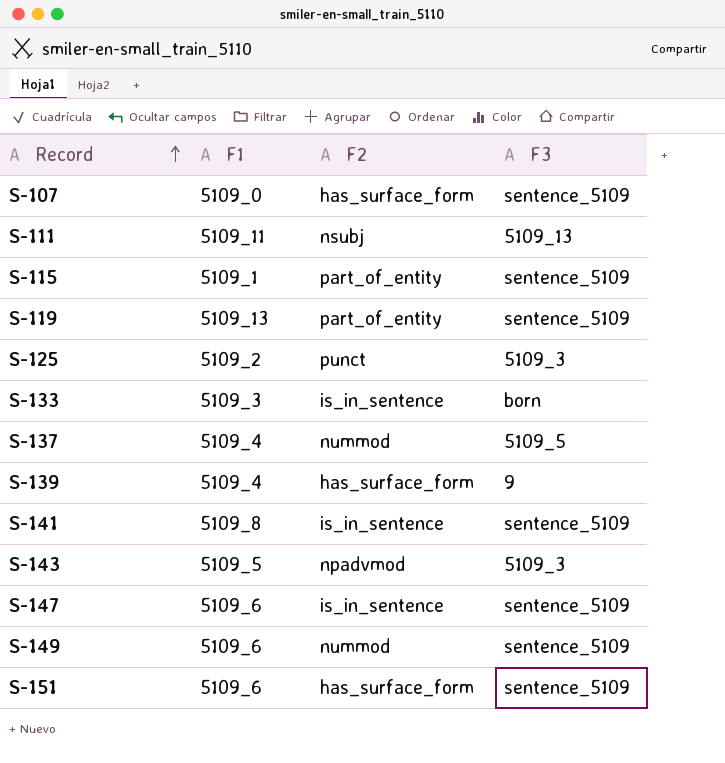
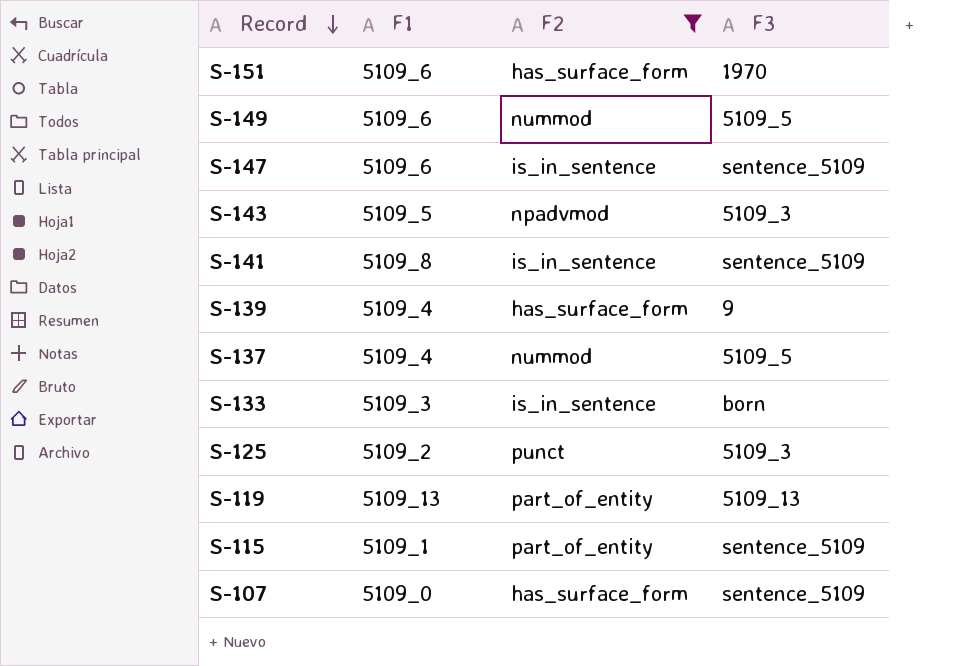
filter: none -> F2 != nsubj
row order: Record ascending -> Record descending
S-151 | F3: sentence_5109 -> 1970
S-149 | F3: sentence_5109 -> 5109_5
S-119 | F3: sentence_5109 -> 5109_13

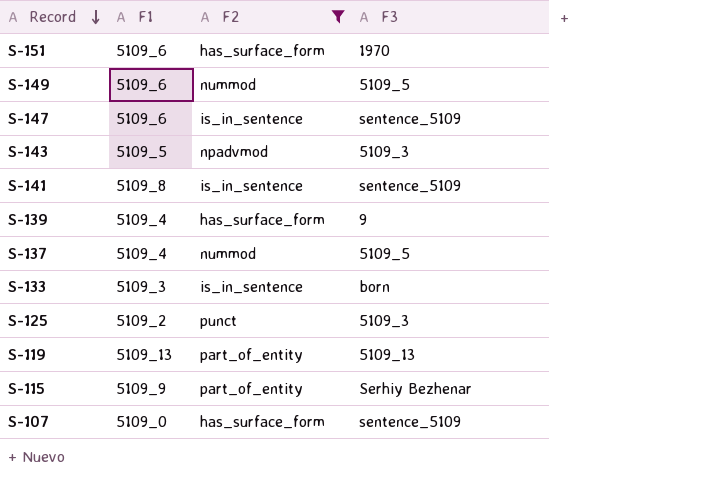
S-115 | F1: 5109_1 -> 5109_9
S-115 | F3: sentence_5109 -> Serhiy Bezhenar

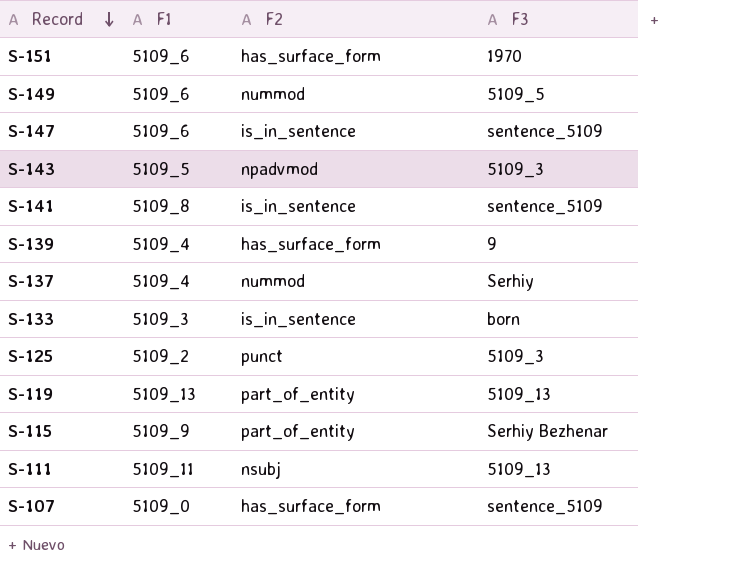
filter: F2 != nsubj -> none
S-137 | F3: 5109_5 -> Serhiy

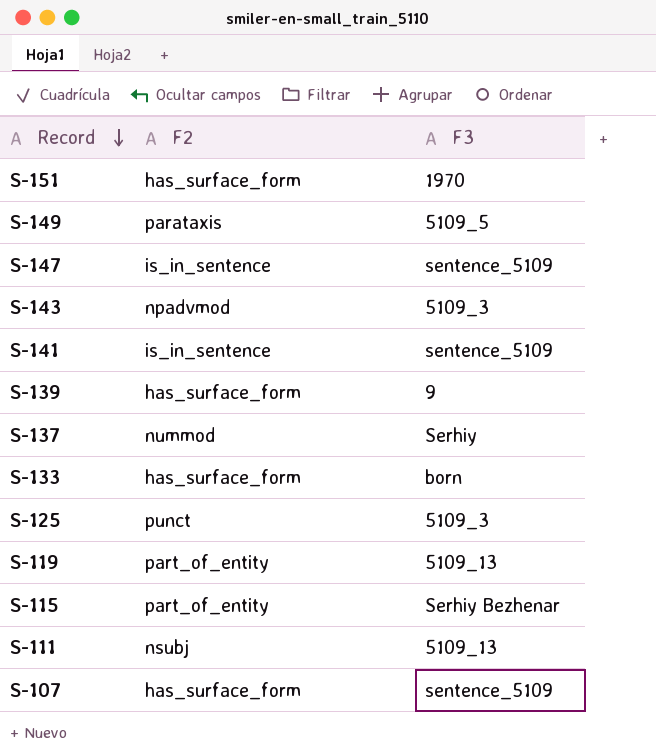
column F1 | position: 2 -> none
S-149 | F2: nummod -> parataxis
S-133 | F2: is_in_sentence -> has_surface_form

